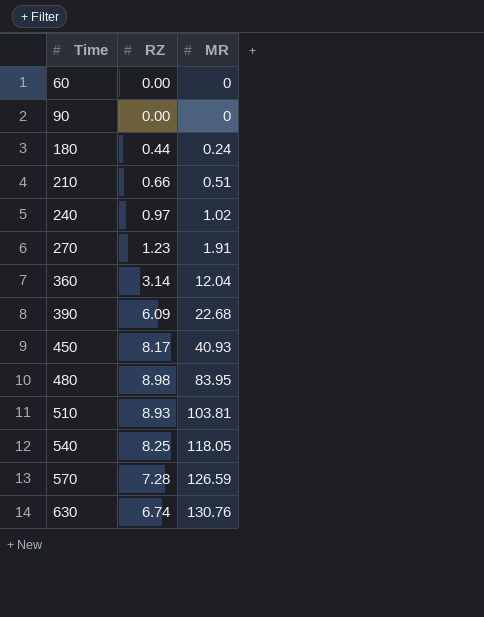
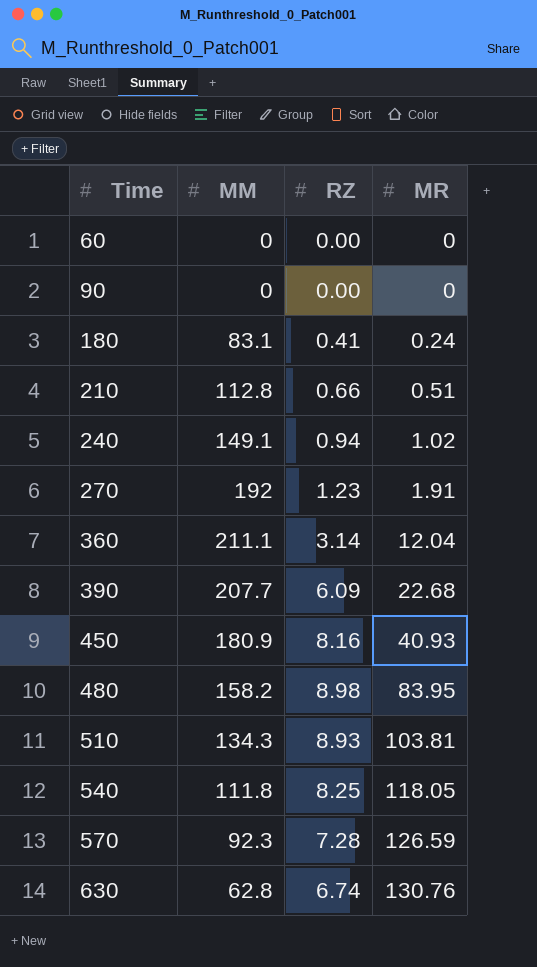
column MM | position: none -> 2
180 | RZ: 0.44 -> 0.41
240 | RZ: 0.97 -> 0.94
450 | RZ: 8.17 -> 8.16

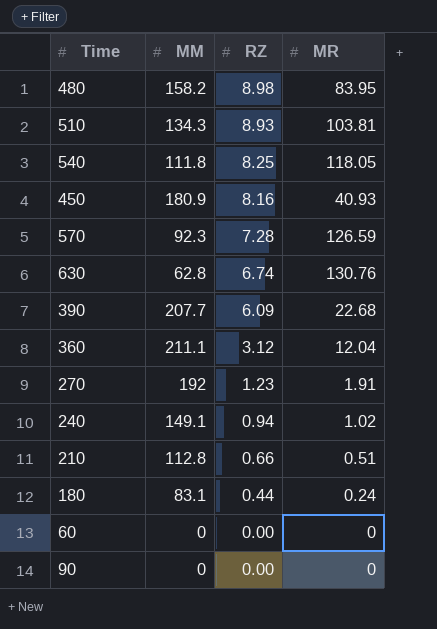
row order: Time ascending -> RZ descending
360 | RZ: 3.14 -> 3.12
180 | RZ: 0.41 -> 0.44

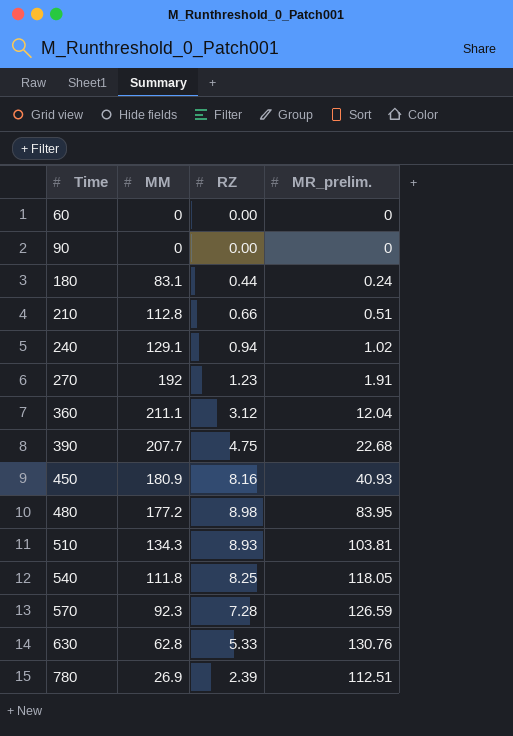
row order: RZ descending -> Time ascending
column name: MR -> MR_prelim.
240 | MM: 149.1 -> 129.1
390 | RZ: 6.09 -> 4.75
480 | MM: 158.2 -> 177.2
630 | RZ: 6.74 -> 5.33
row 780: none -> 26.9 | 2.39 | 112.51

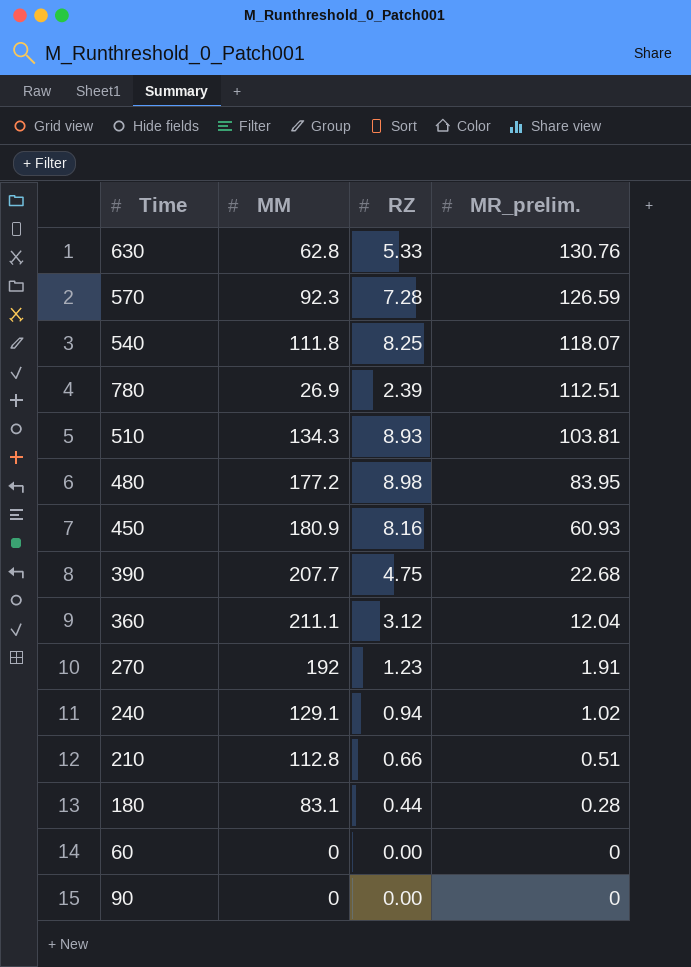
row order: Time ascending -> MR_prelim. descending
540 | MR_prelim.: 118.05 -> 118.07
450 | MR_prelim.: 40.93 -> 60.93
180 | MR_prelim.: 0.24 -> 0.28

